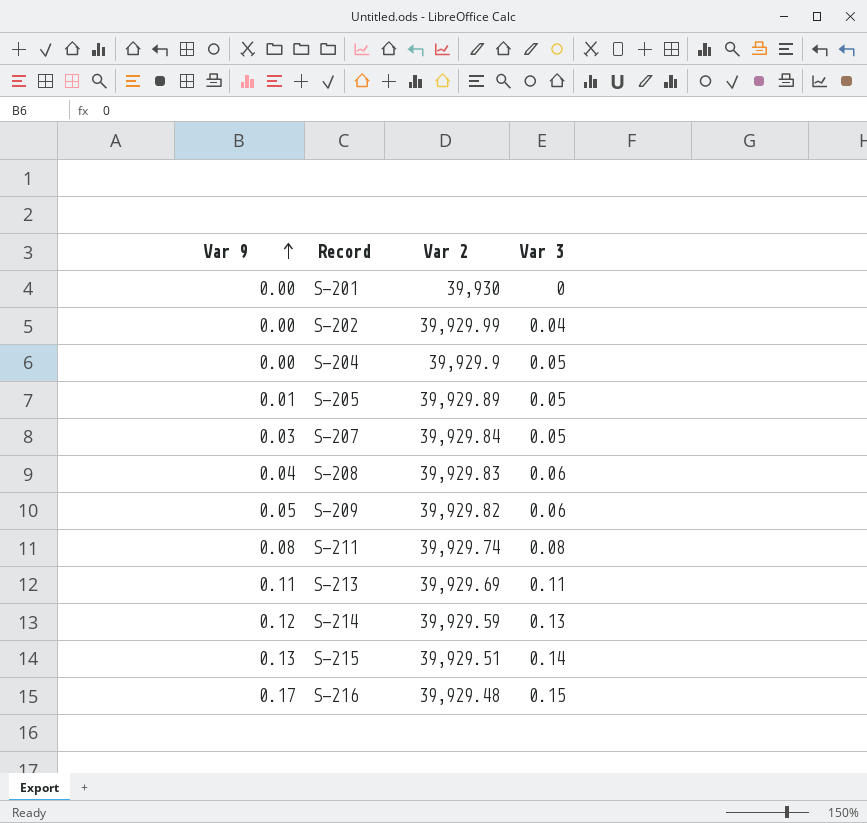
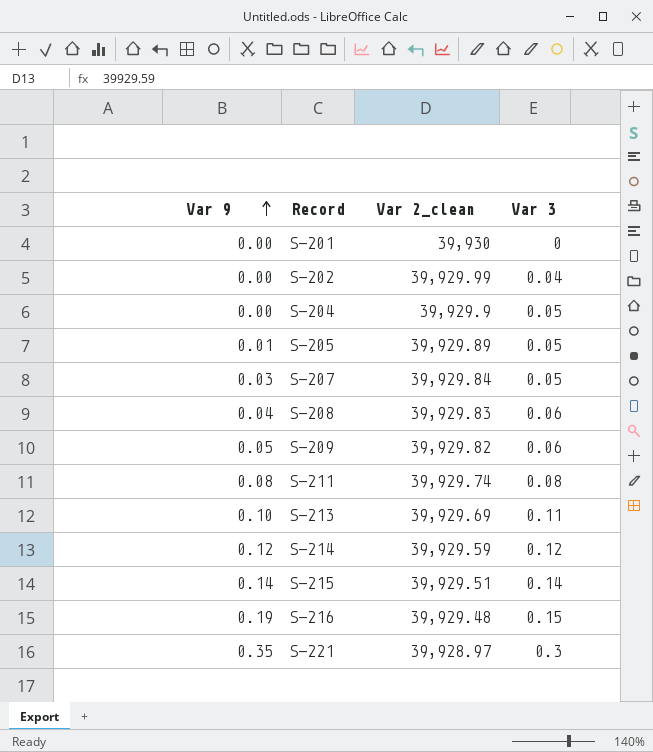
column name: Var 2 -> Var 2_clean
S-213 | Var 9: 0.11 -> 0.10
S-214 | Var 3: 0.13 -> 0.12
S-215 | Var 9: 0.13 -> 0.14
S-216 | Var 9: 0.17 -> 0.19
row S-221: none -> 0.35 | 39,928.97 | 0.3

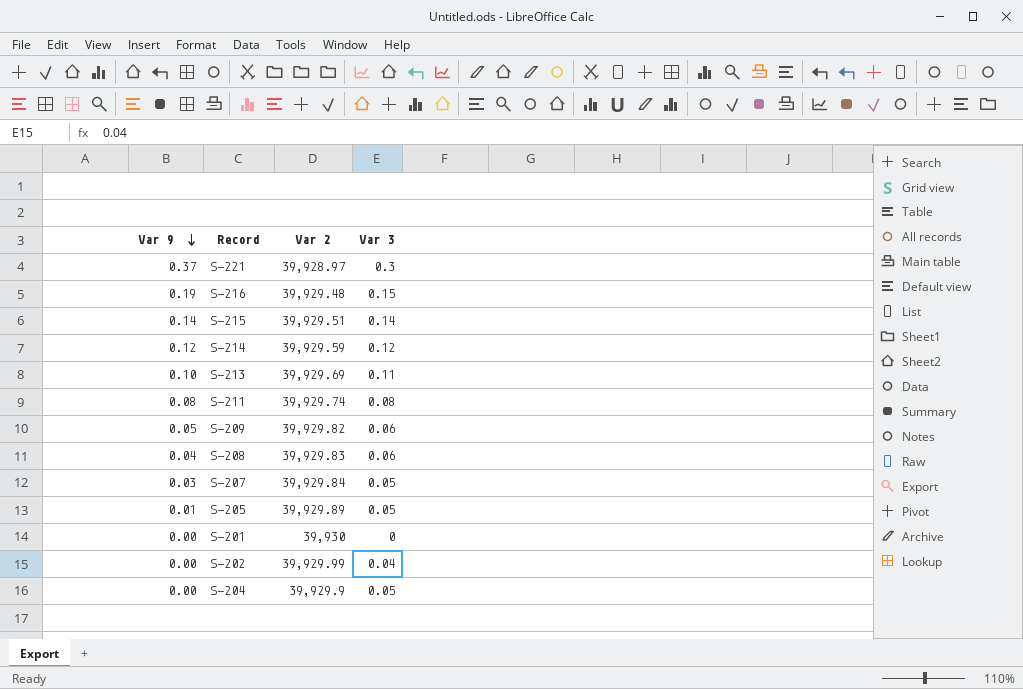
row order: Var 9 ascending -> Var 9 descending
column name: Var 2_clean -> Var 2
S-221 | Var 9: 0.35 -> 0.37

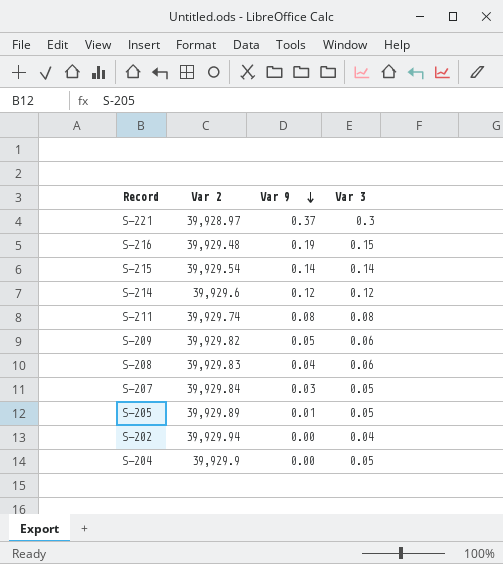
column Var 9 | position: 1 -> 3
row S-213: 0.10 | 39,929.69 | 0.11 -> none
row S-201: 0.00 | 39,930 | 0 -> none
S-215 | Var 2: 39,929.51 -> 39,929.54
S-214 | Var 2: 39,929.59 -> 39,929.6
S-202 | Var 2: 39,929.99 -> 39,929.94

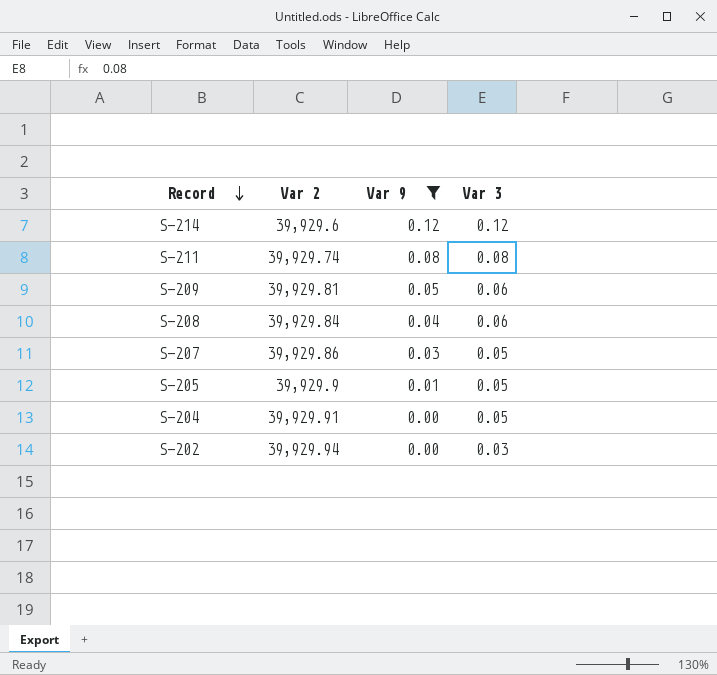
filter: none -> Var 9 <= 0.12
row order: Var 9 descending -> Record descending
S-209 | Var 2: 39,929.82 -> 39,929.81
S-208 | Var 2: 39,929.83 -> 39,929.84
S-207 | Var 2: 39,929.84 -> 39,929.86
S-205 | Var 2: 39,929.89 -> 39,929.9
S-204 | Var 2: 39,929.9 -> 39,929.91
S-202 | Var 3: 0.04 -> 0.03

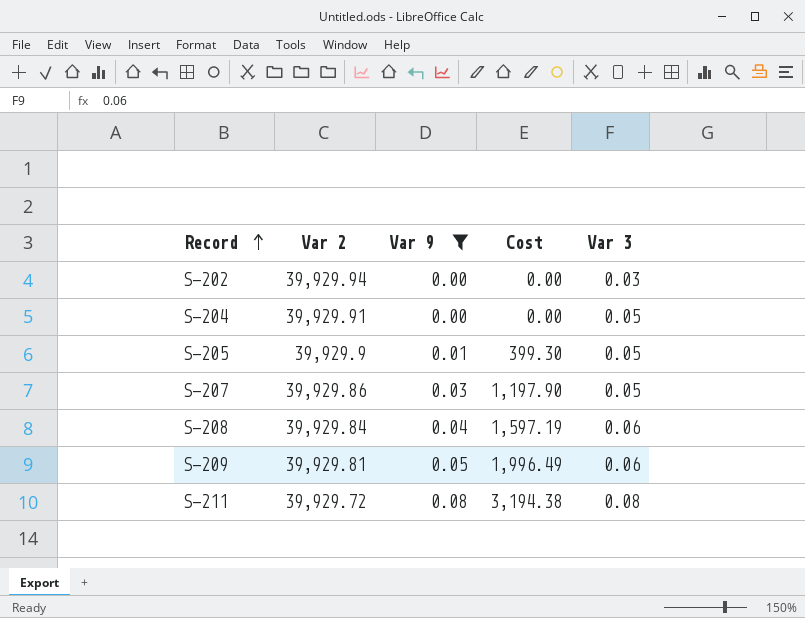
row order: Record descending -> Record ascending
column Cost | formula: none -> [Var 2] * [Var 9]
row S-214: 39,929.6 | 0.12 | 0.12 -> none
S-211 | Var 2: 39,929.74 -> 39,929.72

